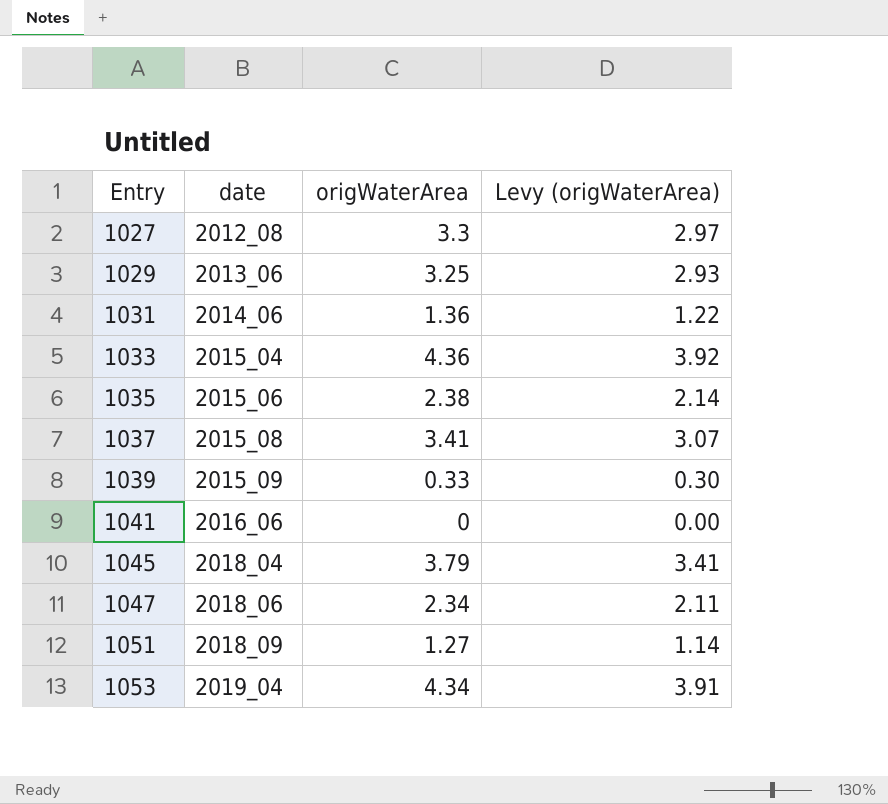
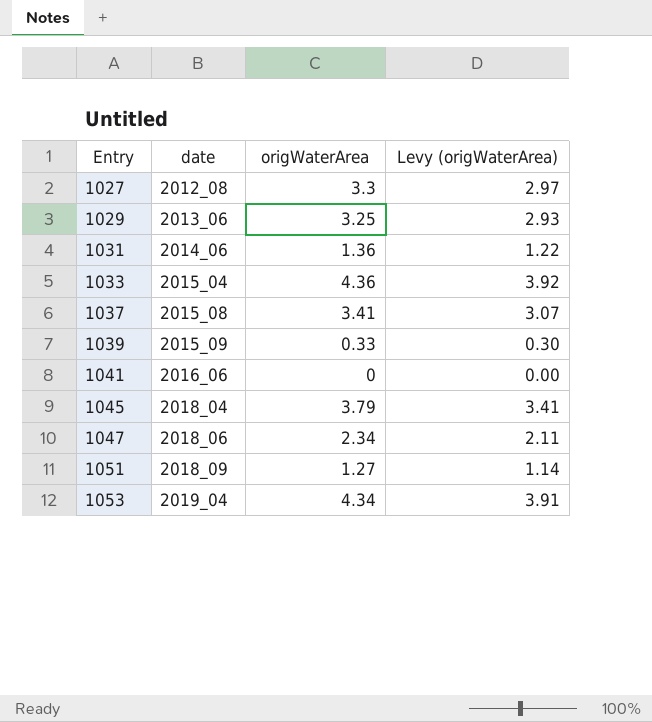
row 1035: 2015_06 | 2.38 | 2.14 -> none

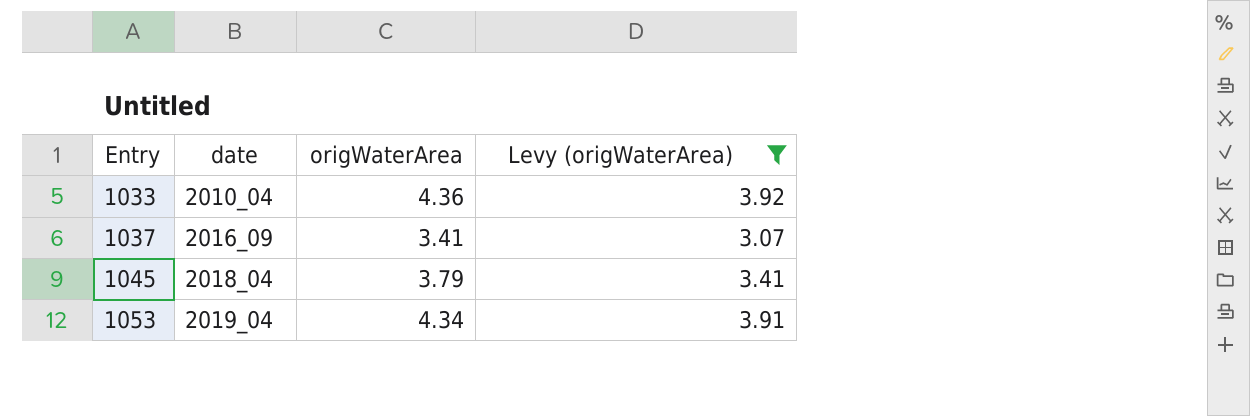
filter: none -> Levy (origWaterArea) >= 3.07
1033 | date: 2015_04 -> 2010_04
1037 | date: 2015_08 -> 2016_09

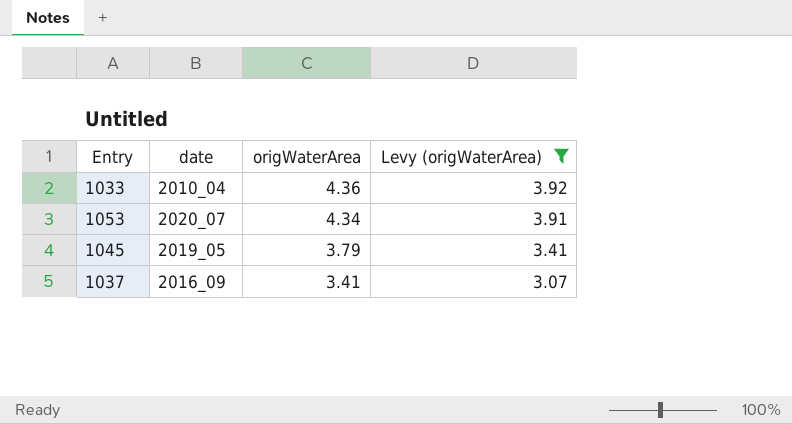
row order: Entry ascending -> origWaterArea descending
1053 | date: 2019_04 -> 2020_07
1045 | date: 2018_04 -> 2019_05

